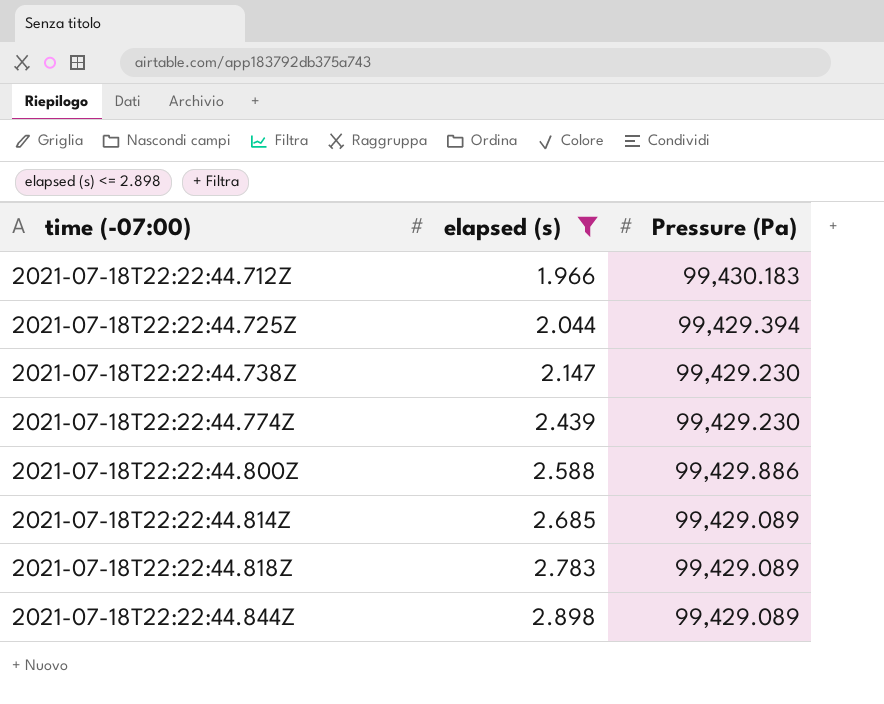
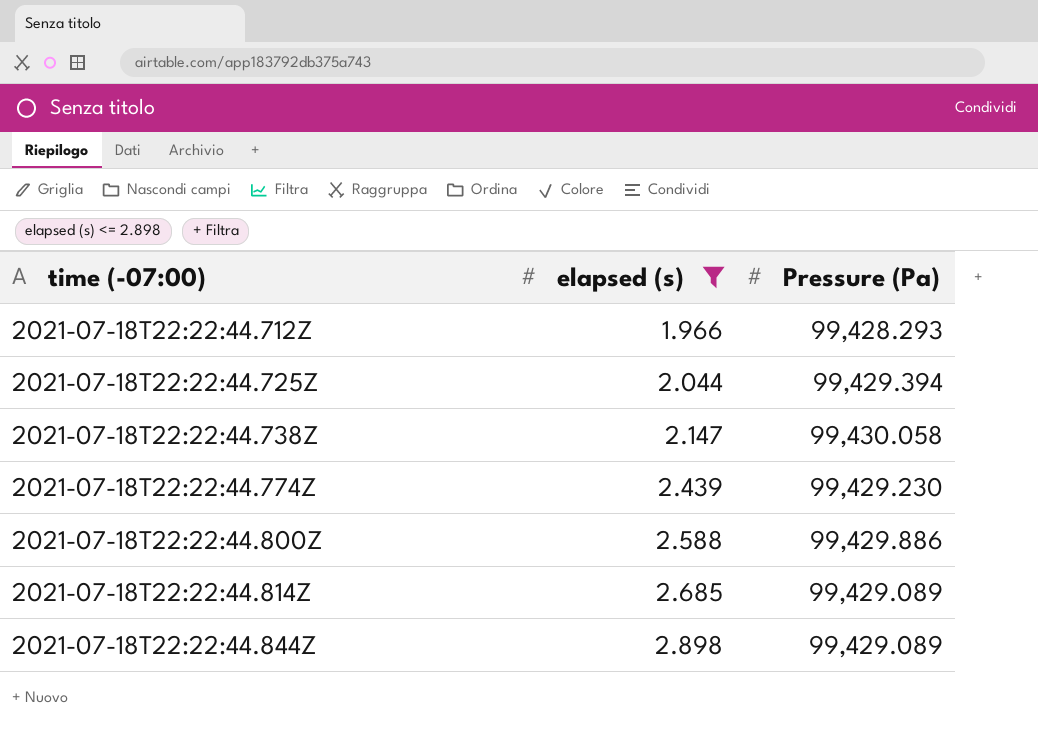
row 2021-07-18T22:22:44.818Z: 2.783 | 99,429.089 -> none
2021-07-18T22:22:44.712Z | Pressure (Pa): 99,430.183 -> 99,428.293
2021-07-18T22:22:44.738Z | Pressure (Pa): 99,429.230 -> 99,430.058

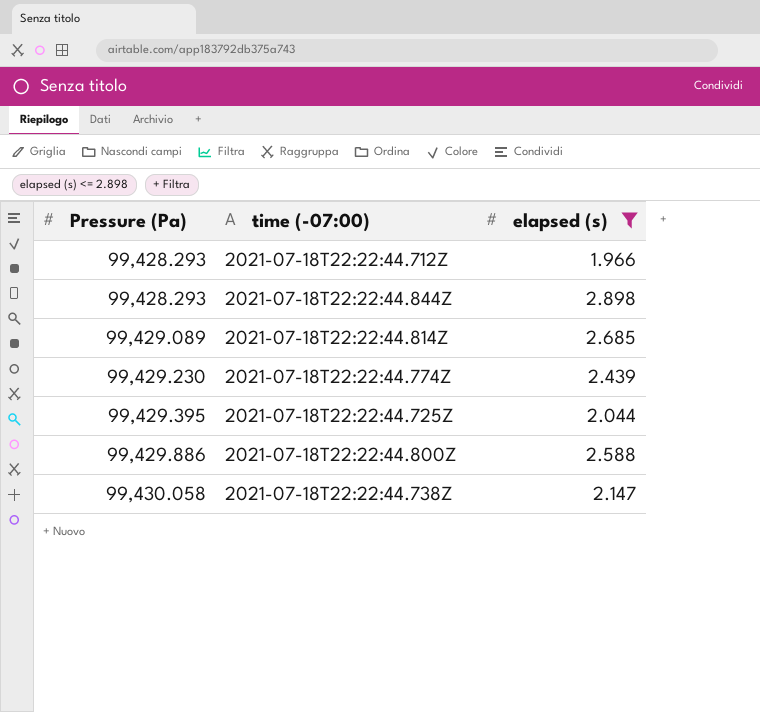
row order: time (-07:00) ascending -> Pressure (Pa) ascending
column Pressure (Pa) | position: 3 -> 1
2021-07-18T22:22:44.844Z | Pressure (Pa): 99,429.089 -> 99,428.293
2021-07-18T22:22:44.725Z | Pressure (Pa): 99,429.394 -> 99,429.395

